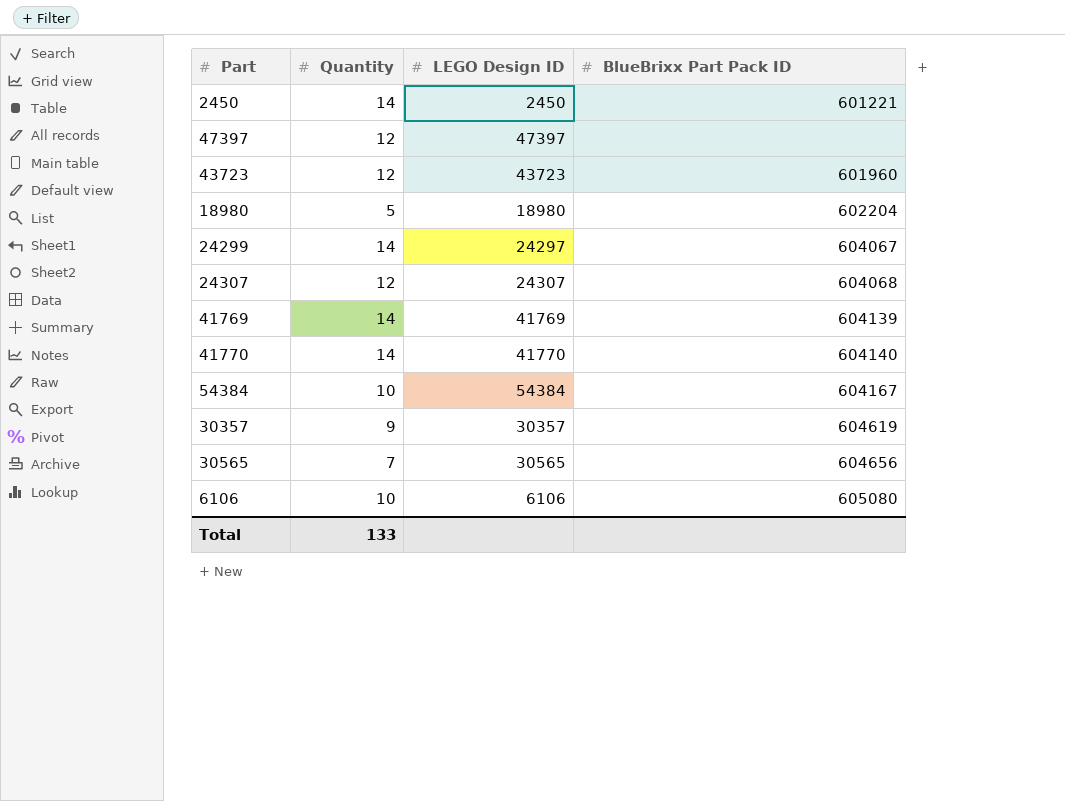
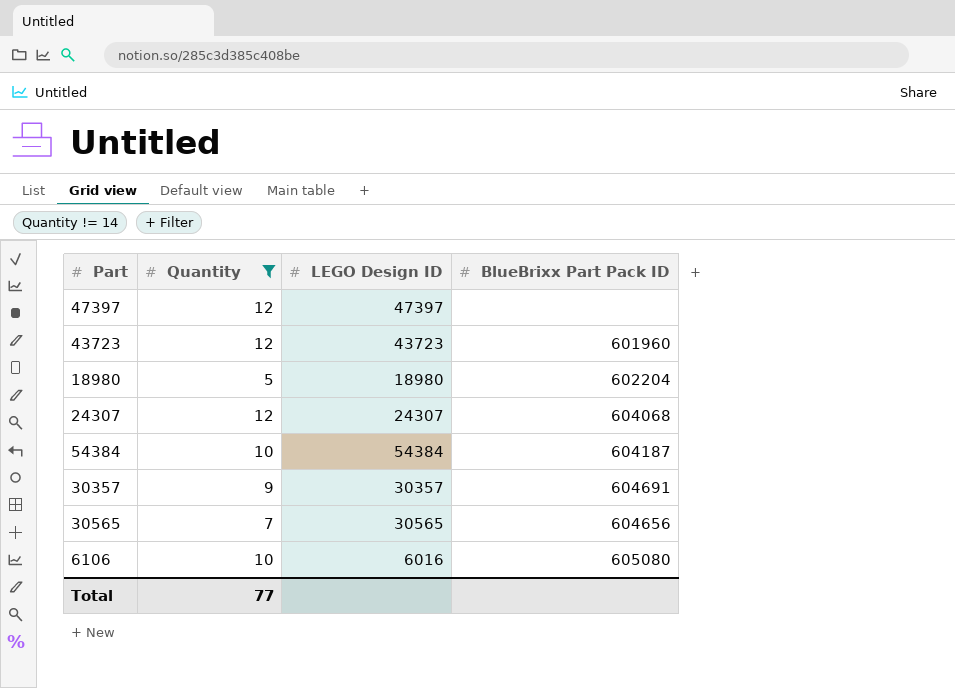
filter: none -> Quantity != 14
54384 | BlueBrixx Part Pack ID: 604167 -> 604187
30357 | BlueBrixx Part Pack ID: 604619 -> 604691
6106 | LEGO Design ID: 6106 -> 6016
Total | Quantity: 133 -> 77

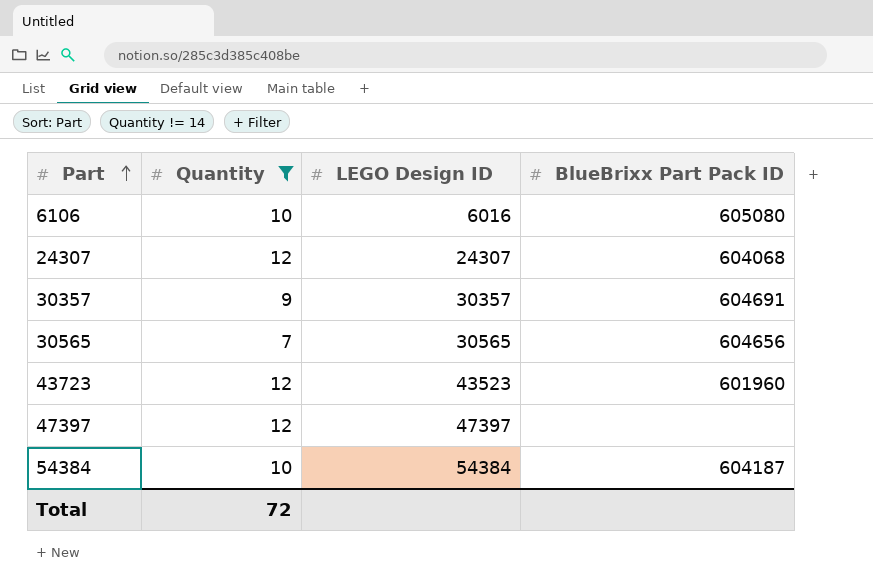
row order: none -> Part ascending
row 18980: 5 | 18980 | 602204 -> none
43723 | LEGO Design ID: 43723 -> 43523
Total | Quantity: 77 -> 72

